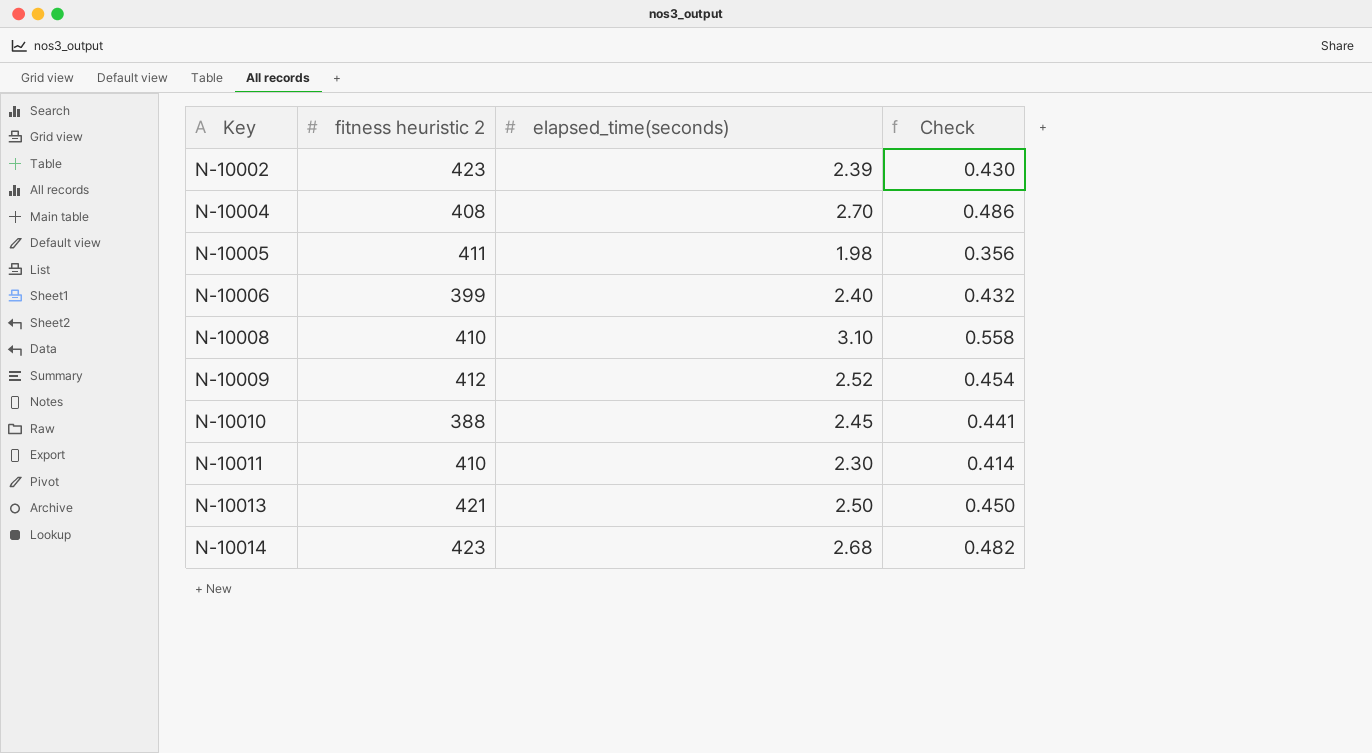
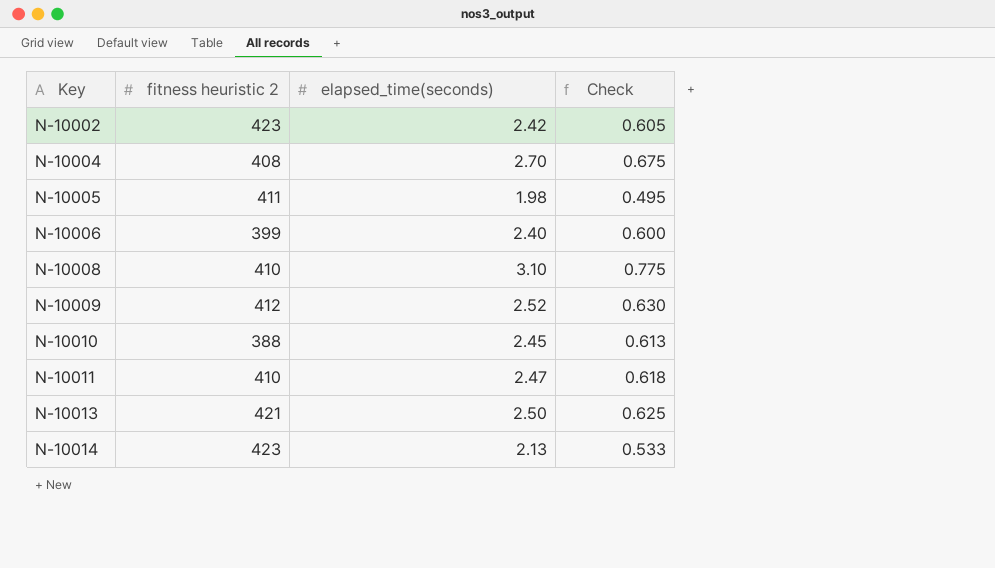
column Check | formula: [elapsed_time(seconds)] * 0.18 -> [elapsed_time(seconds)] * 0.25
N-10002 | elapsed_time(seconds): 2.39 -> 2.42
N-10011 | elapsed_time(seconds): 2.30 -> 2.47
N-10014 | elapsed_time(seconds): 2.68 -> 2.13

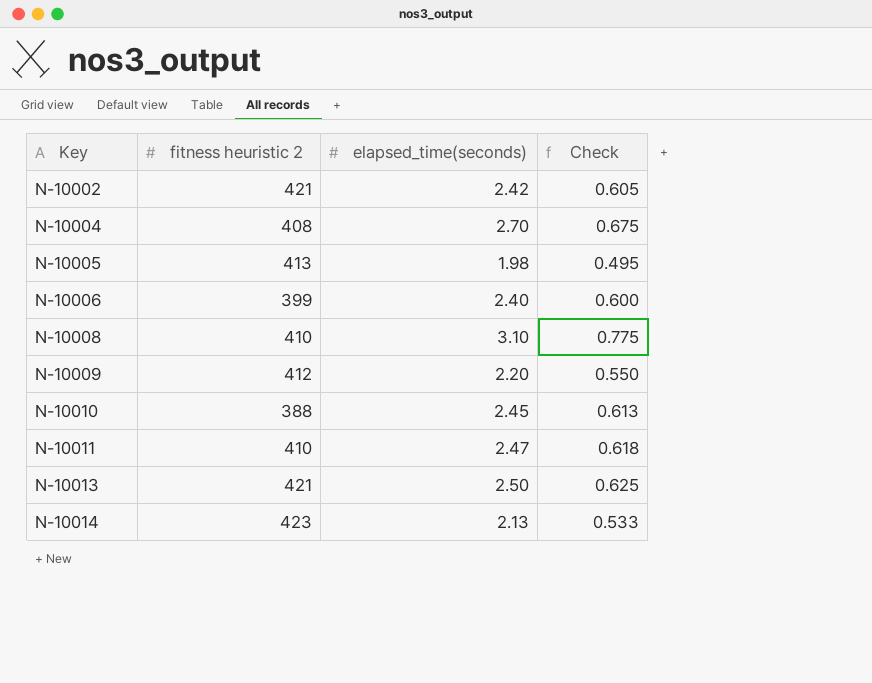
N-10002 | fitness heuristic 2: 423 -> 421
N-10005 | fitness heuristic 2: 411 -> 413
N-10009 | elapsed_time(seconds): 2.52 -> 2.20
N-10009 | Check: 0.630 -> 0.550

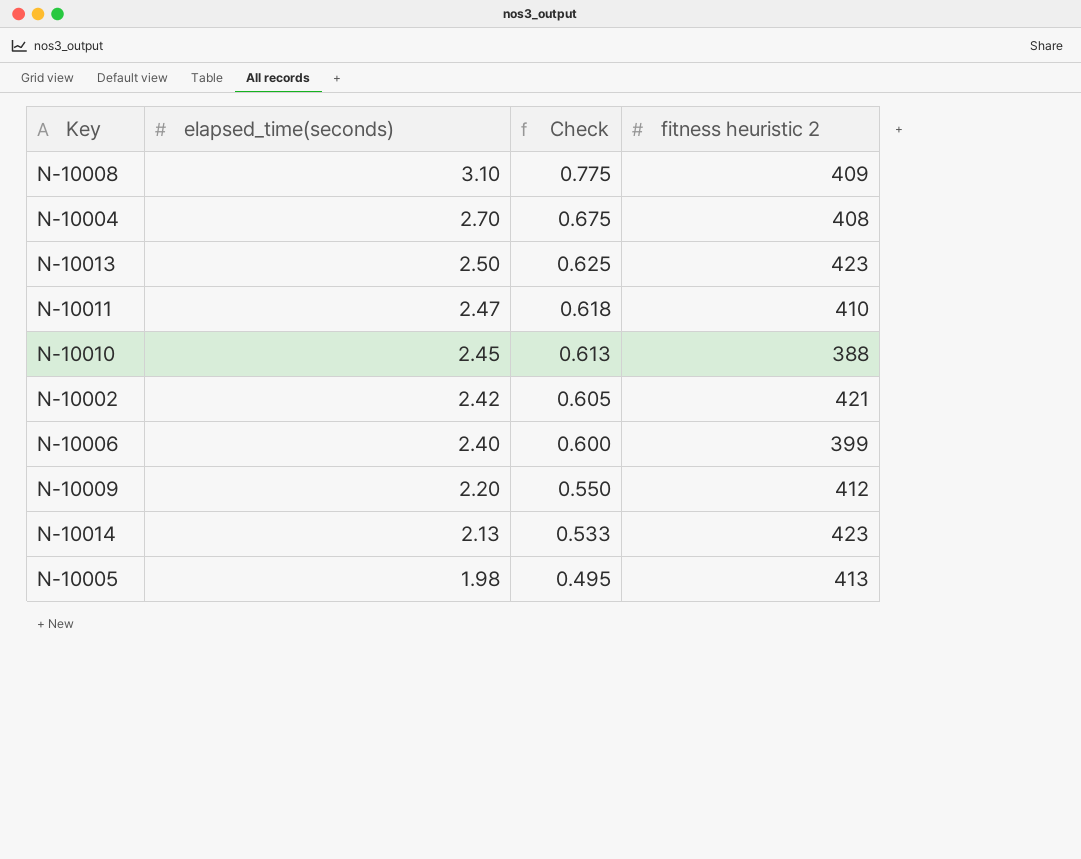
row order: Key ascending -> elapsed_time(seconds) descending
column fitness heuristic 2 | position: 2 -> 4
N-10008 | fitness heuristic 2: 410 -> 409
N-10013 | fitness heuristic 2: 421 -> 423

